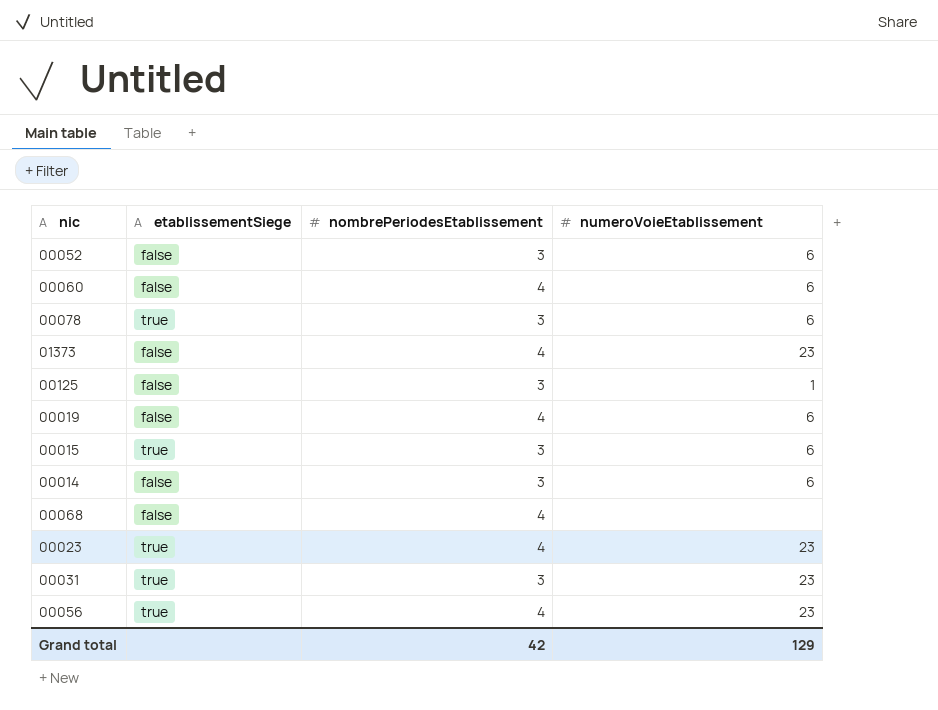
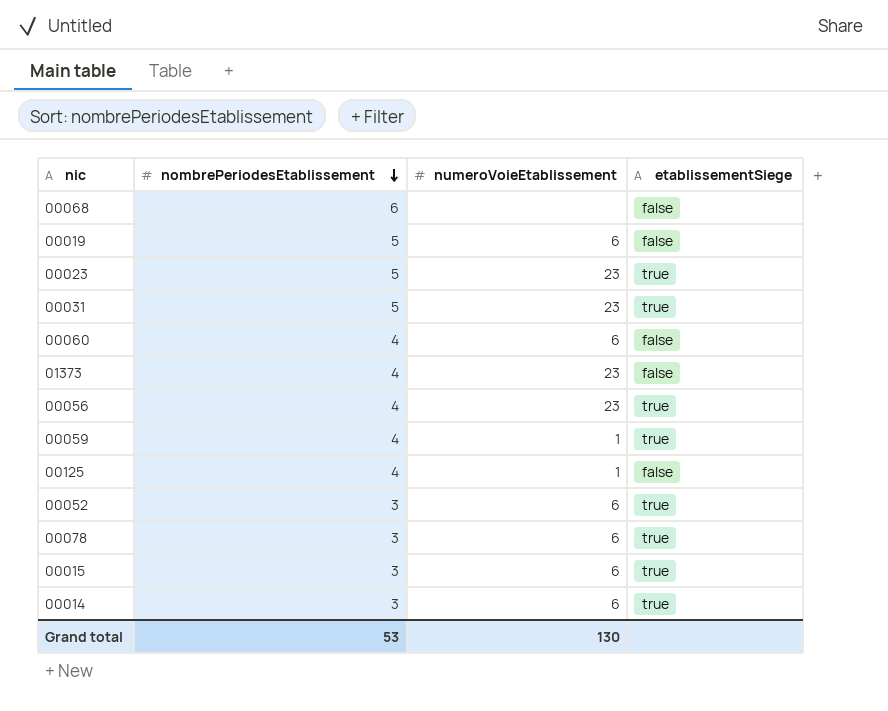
row order: none -> nombrePeriodesEtablissement descending
column etablissementSiege | position: 2 -> 4
00068 | nombrePeriodesEtablissement: 4 -> 6
00019 | nombrePeriodesEtablissement: 4 -> 5
00023 | nombrePeriodesEtablissement: 4 -> 5
00031 | nombrePeriodesEtablissement: 3 -> 5
row 00059: none -> 4 | 1 | true
00125 | nombrePeriodesEtablissement: 3 -> 4
00052 | etablissementSiege: false -> true
00014 | etablissementSiege: false -> true
Grand total | nombrePeriodesEtablissement: 42 -> 53
Grand total | numeroVoieEtablissement: 129 -> 130

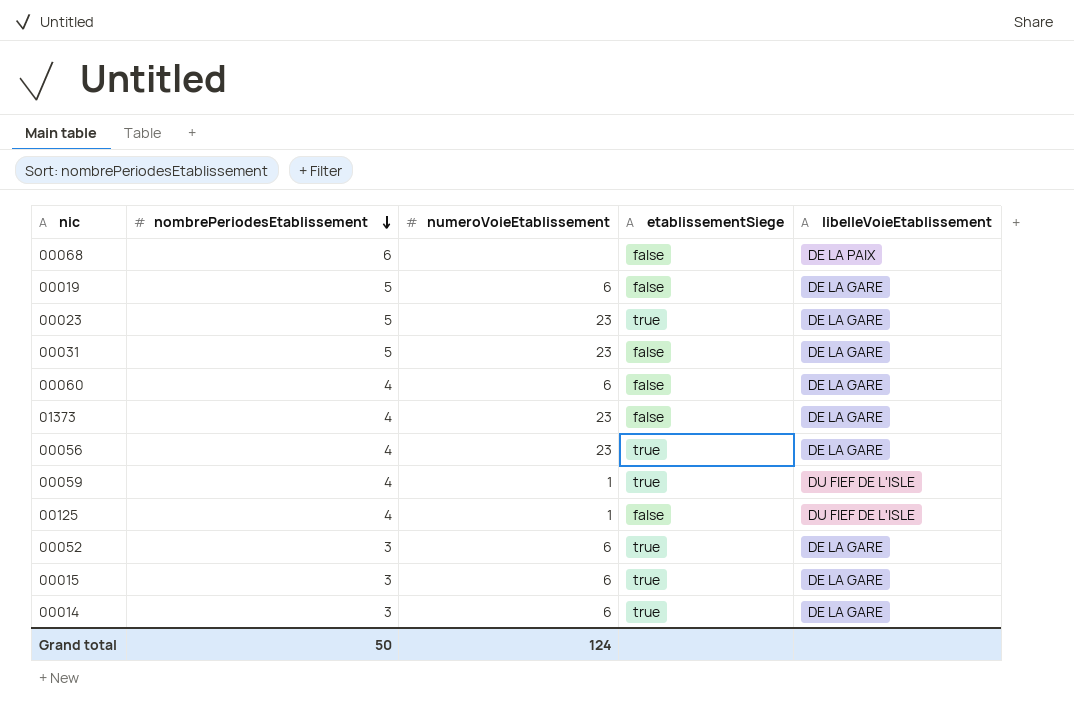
column libelleVoieEtablissement | position: none -> 5
row 00078: 3 | 6 | true -> none
00031 | etablissementSiege: true -> false
Grand total | nombrePeriodesEtablissement: 53 -> 50
Grand total | numeroVoieEtablissement: 130 -> 124

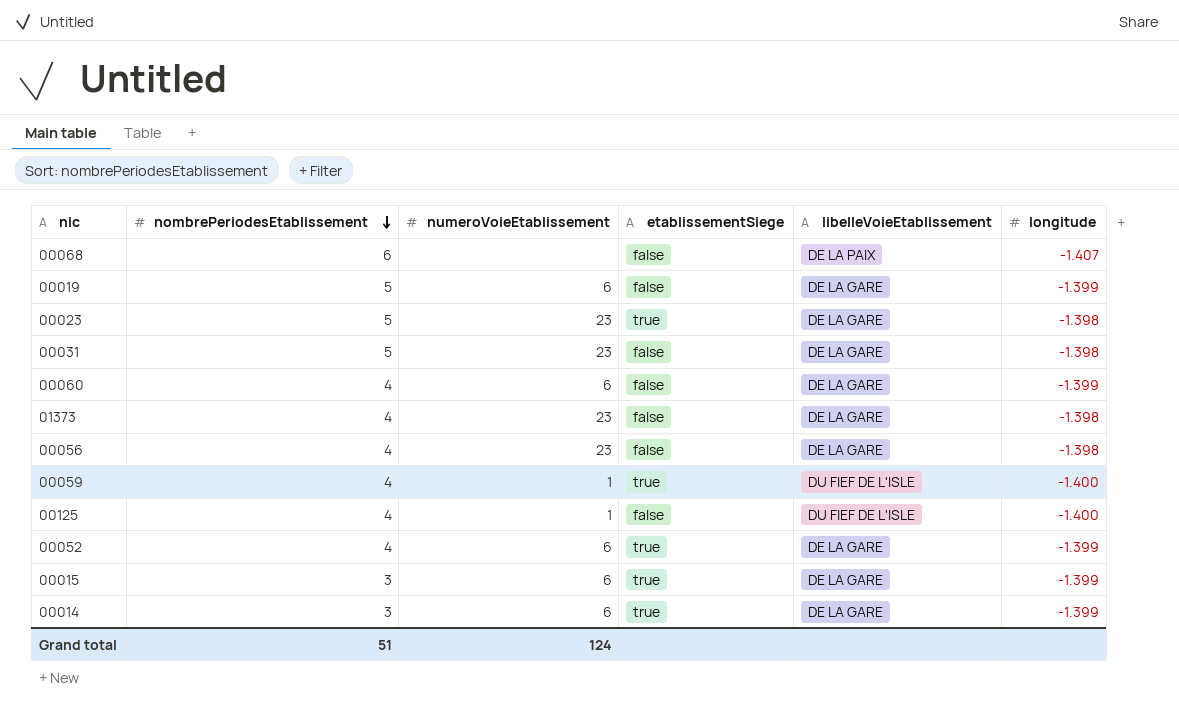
column longitude | position: none -> 6
00056 | etablissementSiege: true -> false
00052 | nombrePeriodesEtablissement: 3 -> 4
Grand total | nombrePeriodesEtablissement: 50 -> 51

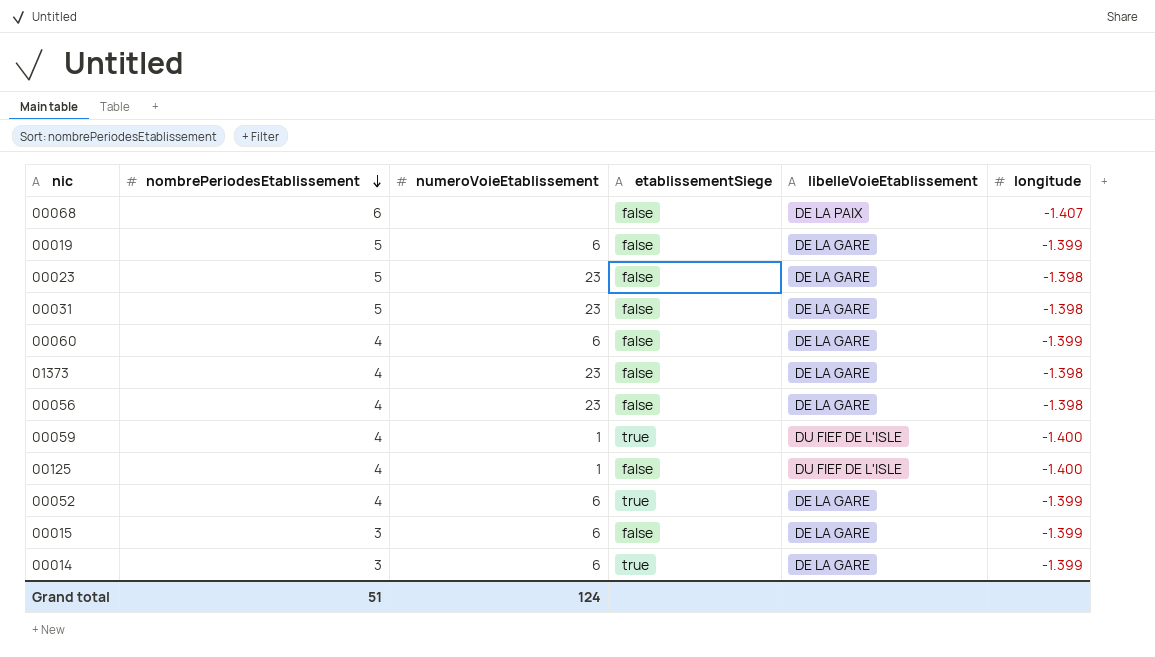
00023 | etablissementSiege: true -> false
00015 | etablissementSiege: true -> false

